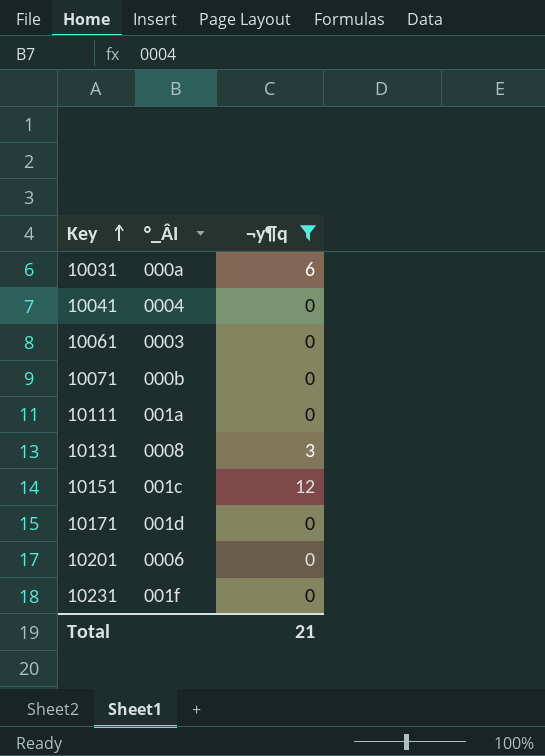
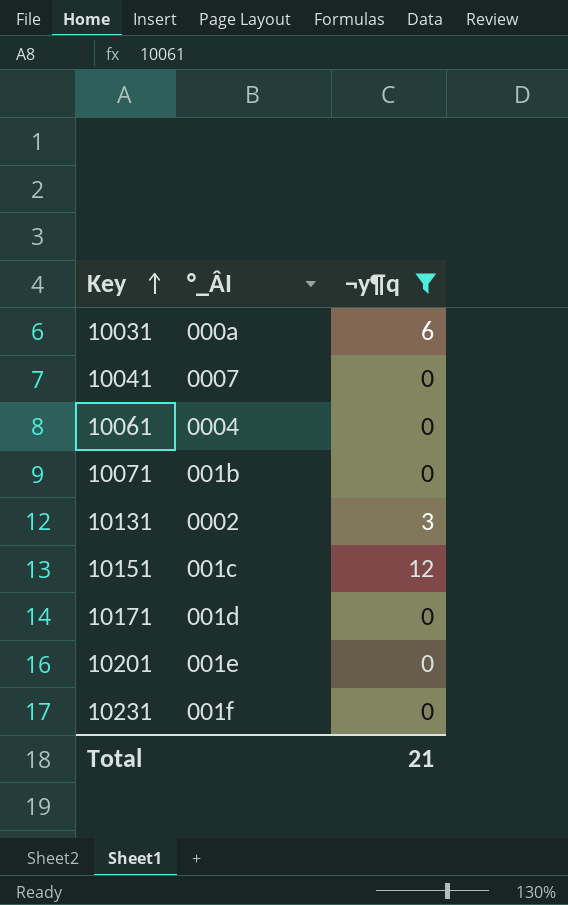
row 10111: 001a | 0 -> none
10041 | °_ÂI: 0004 -> 0007
10061 | °_ÂI: 0003 -> 0004
10071 | °_ÂI: 000b -> 001b
10131 | °_ÂI: 0008 -> 0002
10201 | °_ÂI: 0006 -> 001e

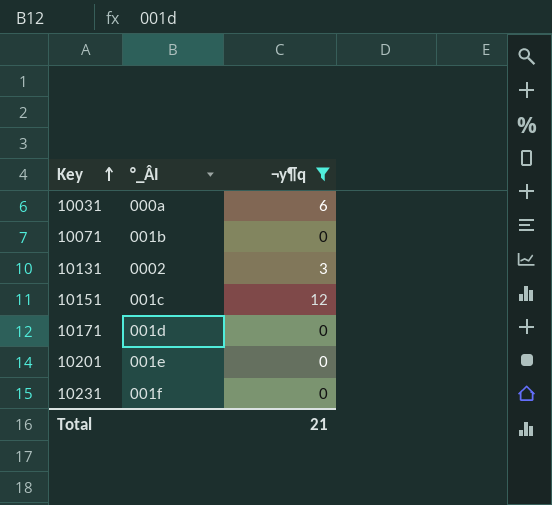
row 10041: 0007 | 0 -> none
row 10061: 0004 | 0 -> none

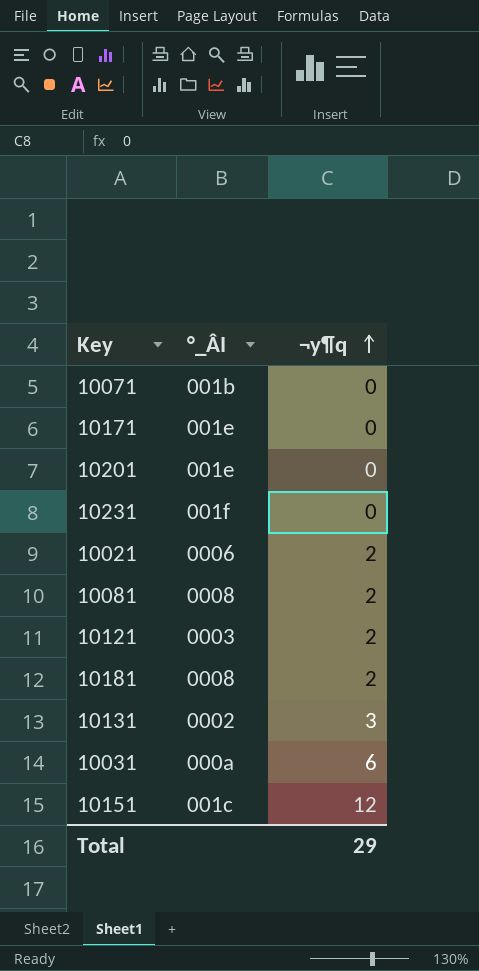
filter: ¬y¶q != 2 -> none
row order: Key ascending -> ¬y¶q ascending
10171 | °_ÂI: 001d -> 001e
Total | ¬y¶q: 21 -> 29

